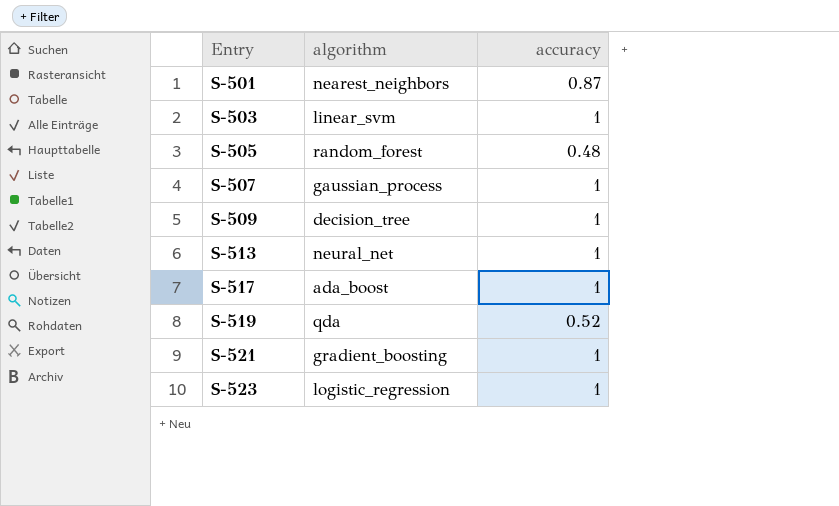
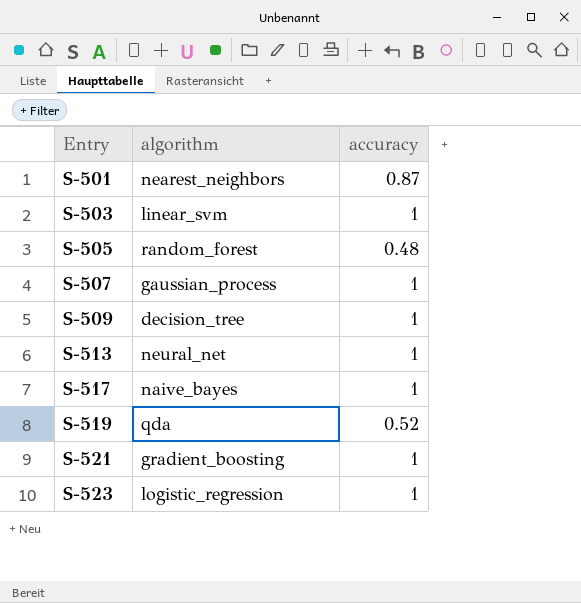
S-517 | algorithm: ada_boost -> naive_bayes

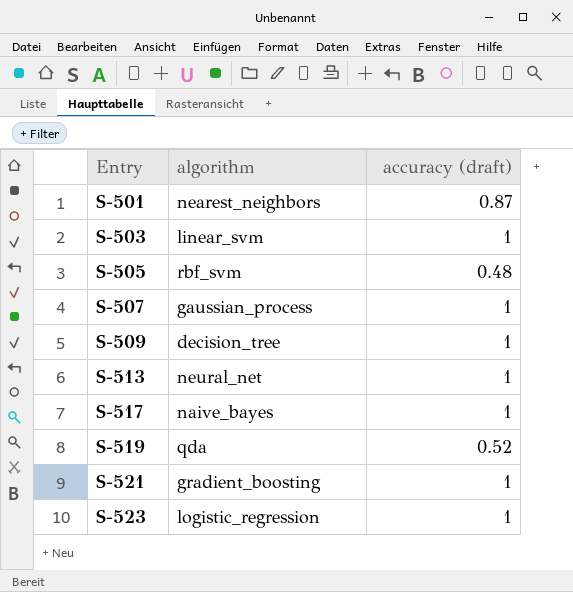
column name: accuracy -> accuracy (draft)
S-505 | algorithm: random_forest -> rbf_svm

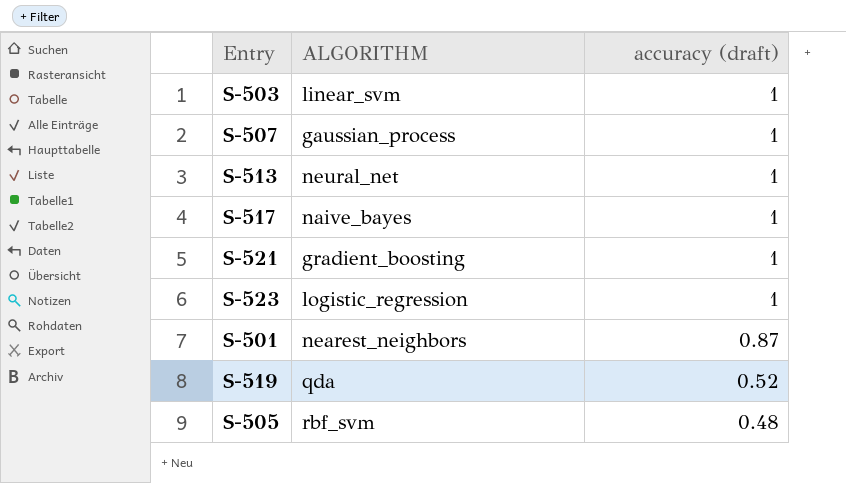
row order: Entry ascending -> accuracy (draft) descending
column name: algorithm -> ALGORITHM
row S-509: decision_tree | 1 -> none

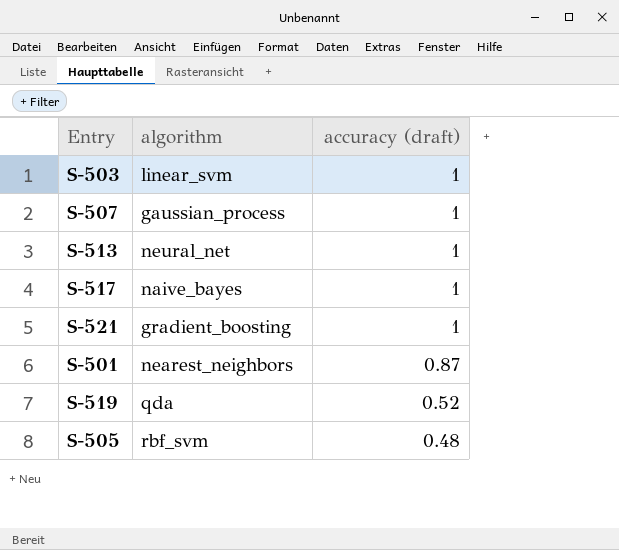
column name: ALGORITHM -> algorithm
row S-523: logistic_regression | 1 -> none

